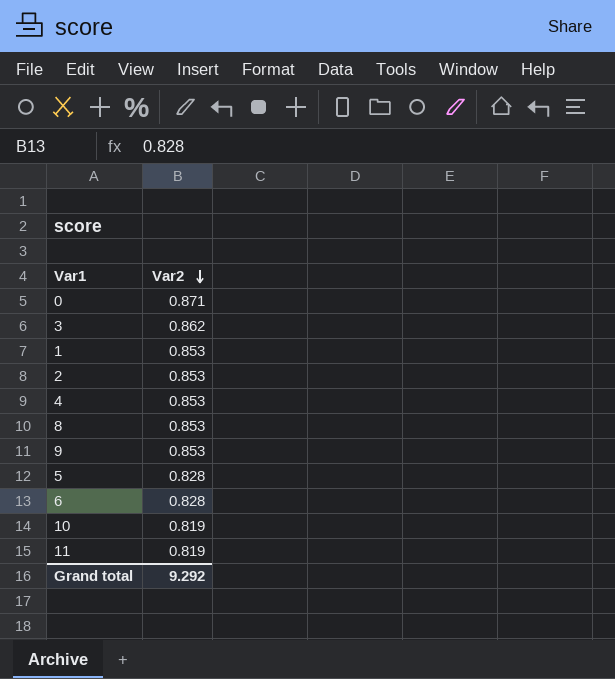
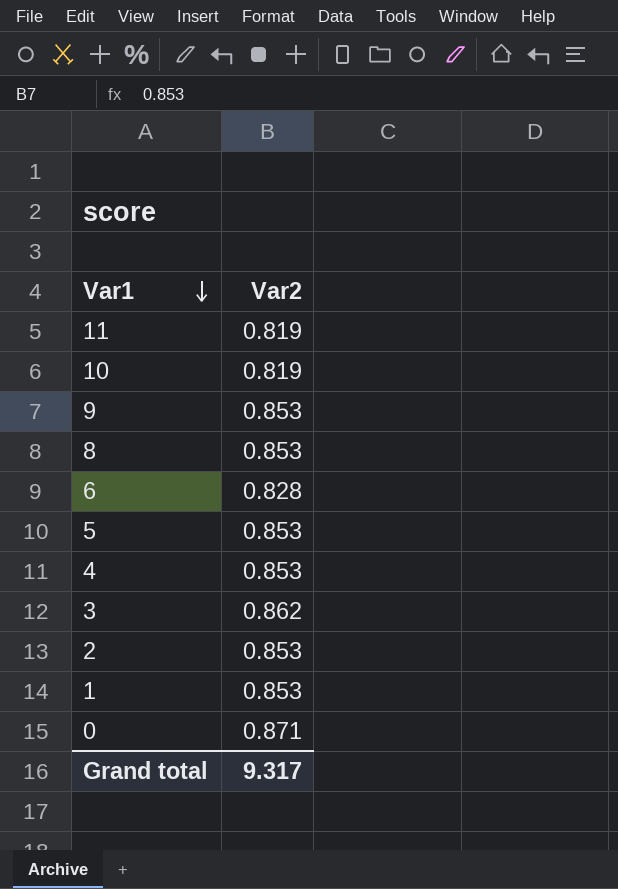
row order: Var2 descending -> Var1 descending
5 | Var2: 0.828 -> 0.853
Grand total | Var2: 9.292 -> 9.317

